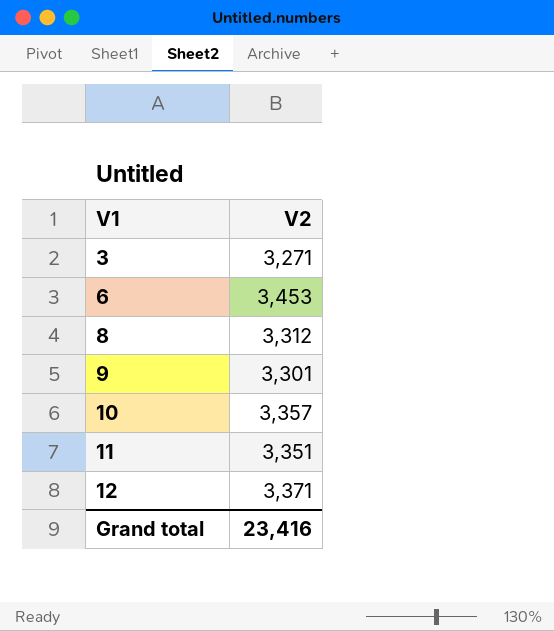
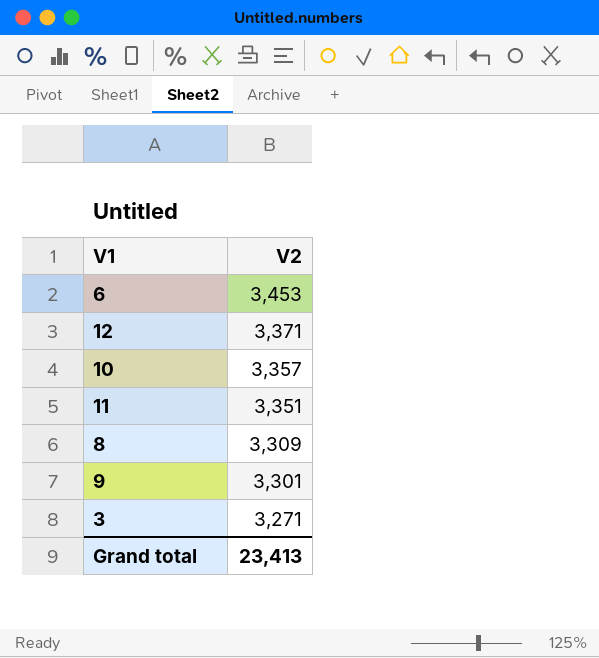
row order: V1 ascending -> V2 descending
8 | V2: 3,312 -> 3,309
Grand total | V2: 23,416 -> 23,413

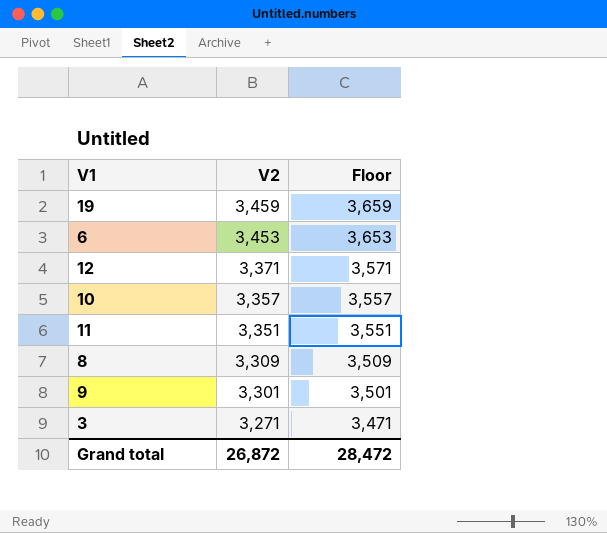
column Floor | formula: none -> [V2] + 200
row 19: none -> 3,459 | 3,659
Grand total | V2: 23,413 -> 26,872

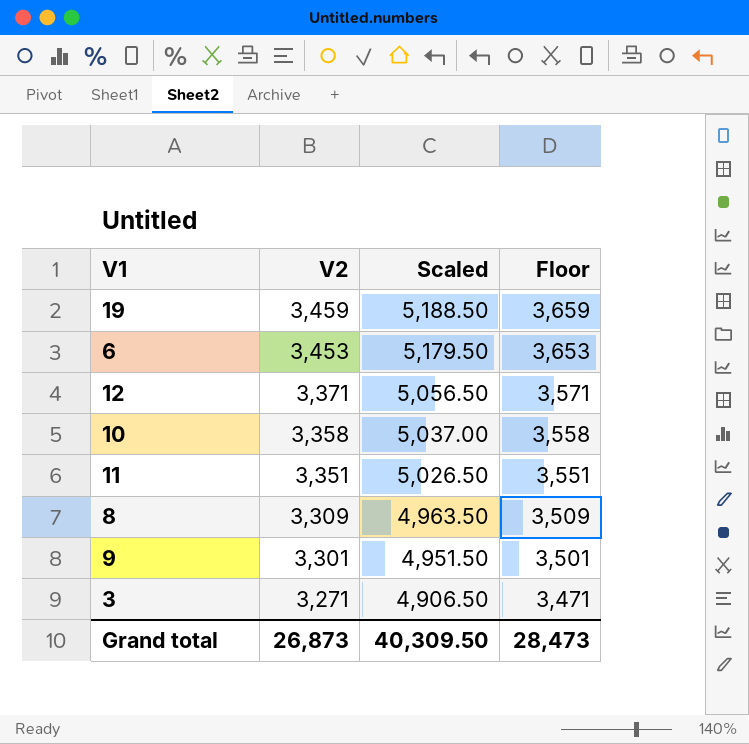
column Scaled | formula: none -> [V2] * 1.5
10 | V2: 3,357 -> 3,358
10 | Floor: 3,557 -> 3,558
Grand total | V2: 26,872 -> 26,873
Grand total | Floor: 28,472 -> 28,473

